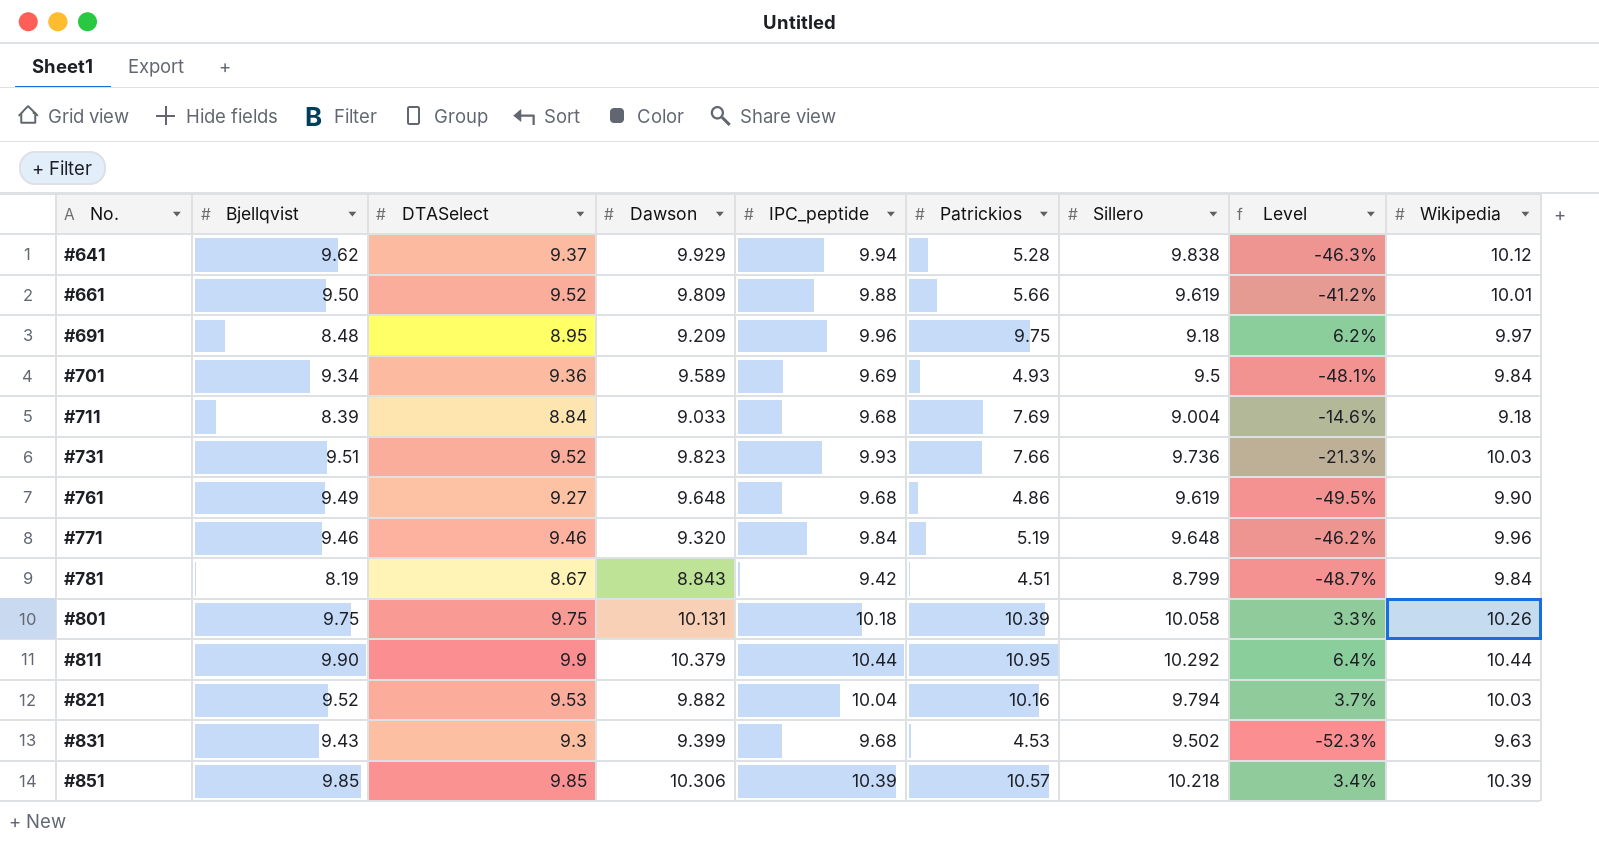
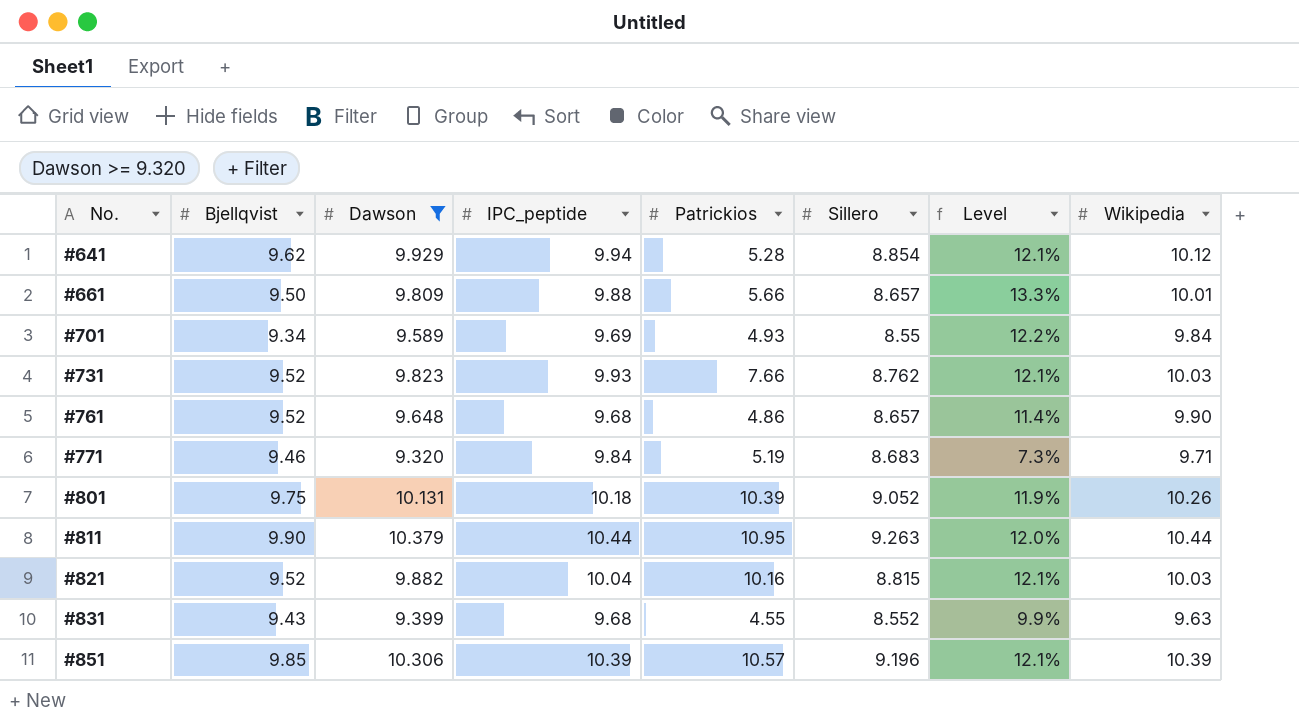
filter: none -> Dawson >= 9.320
column DTASelect | position: 3 -> none
column Level | formula: ([Patrickios] - [Sillero]) / [Sillero] -> ([Dawson] - [Sillero]) / [Sillero]
#641 | Sillero: 9.838 -> 8.854
#661 | Sillero: 9.619 -> 8.657
#701 | Sillero: 9.5 -> 8.55
#731 | Bjellqvist: 9.51 -> 9.52
#731 | Sillero: 9.736 -> 8.762
#761 | Bjellqvist: 9.49 -> 9.52
#761 | Sillero: 9.619 -> 8.657
#771 | Sillero: 9.648 -> 8.683
#771 | Wikipedia: 9.96 -> 9.71
#801 | Sillero: 10.058 -> 9.052
#811 | Sillero: 10.292 -> 9.263
#821 | Sillero: 9.794 -> 8.815
#831 | Patrickios: 4.53 -> 4.55
#831 | Sillero: 9.502 -> 8.552
#851 | Sillero: 10.218 -> 9.196

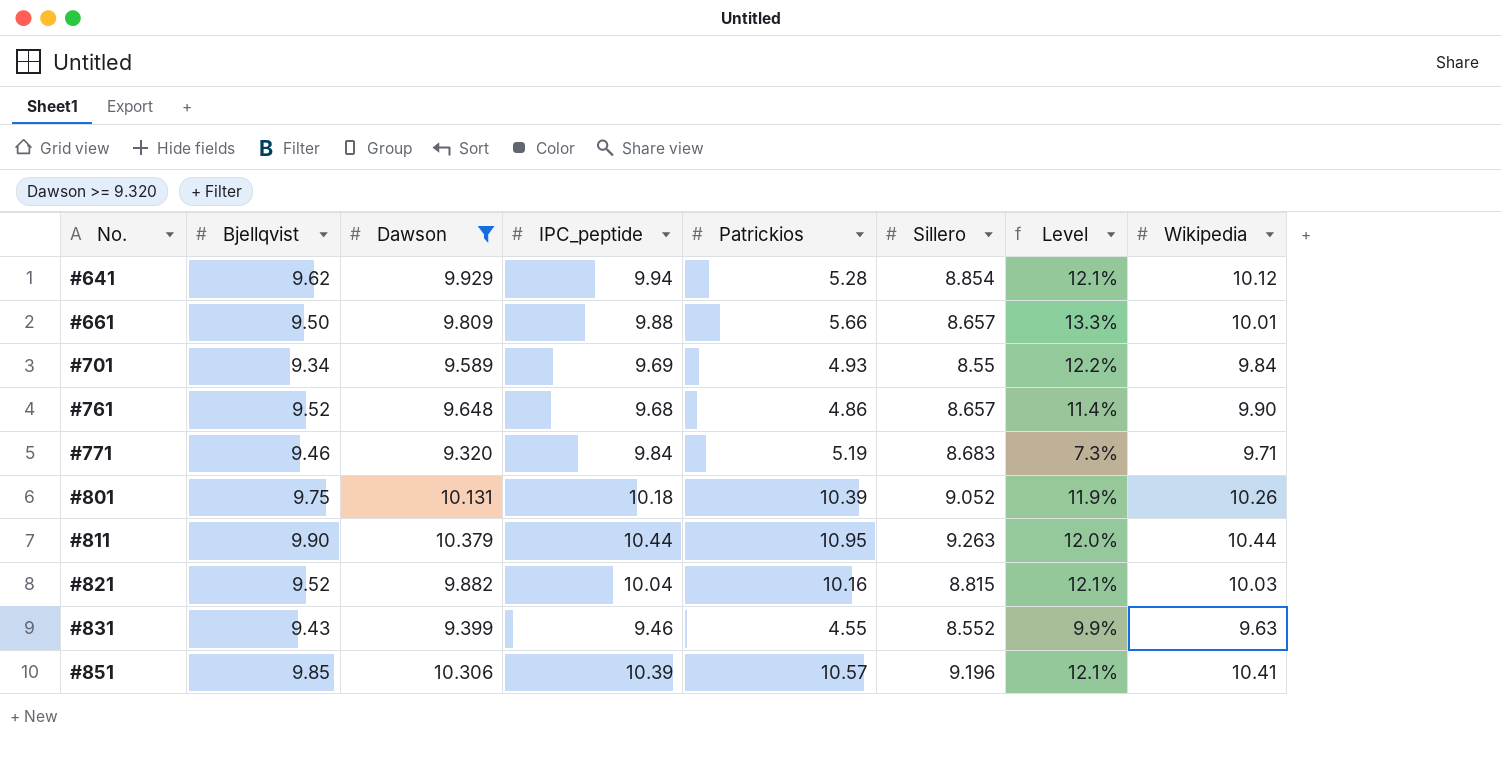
row #731: 9.52 | 9.823 | 9.93 | 7.66 | 8.762 | 12.1% | 10.03 -> none
#831 | IPC_peptide: 9.68 -> 9.46
#851 | Wikipedia: 10.39 -> 10.41

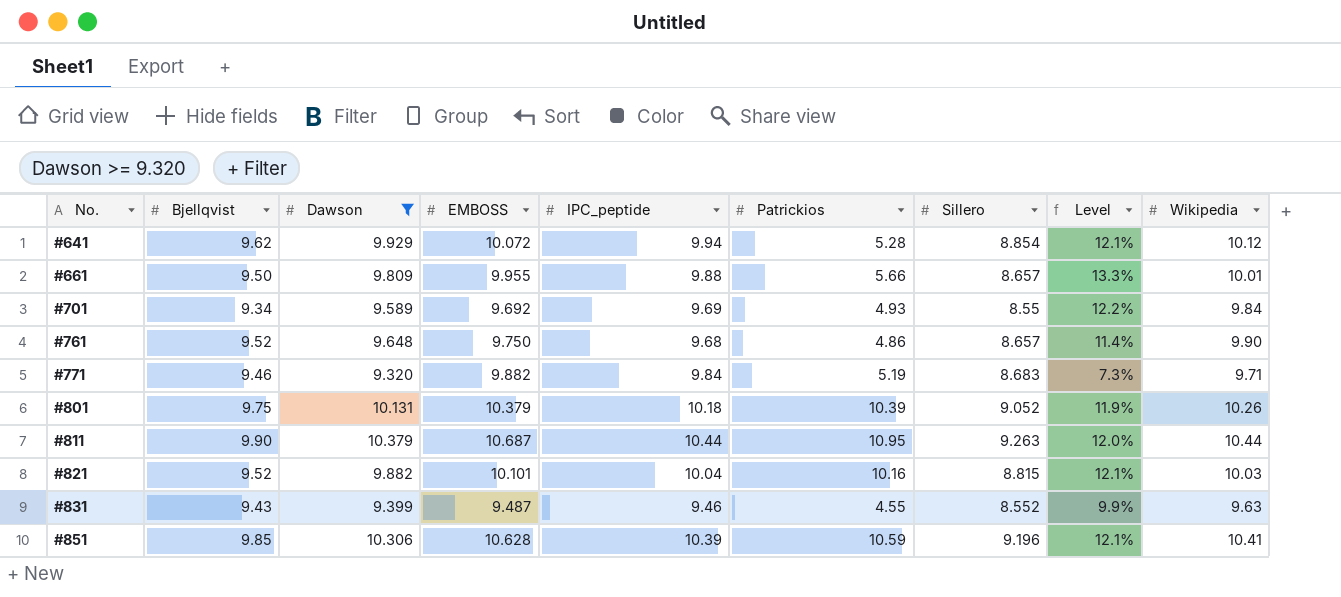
column EMBOSS | position: none -> 4
#851 | Patrickios: 10.57 -> 10.59

